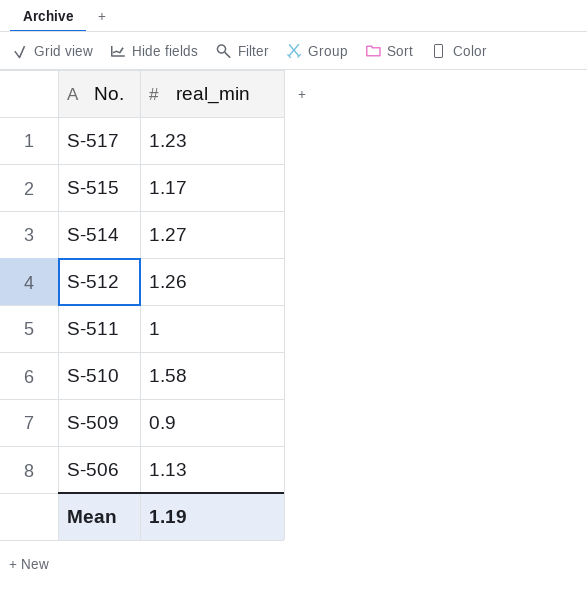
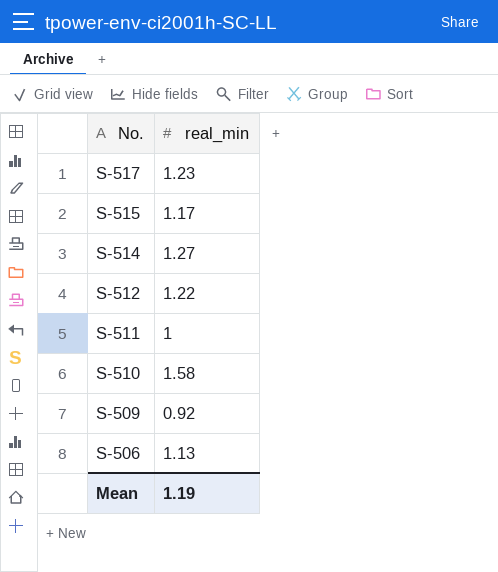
S-512 | real_min: 1.26 -> 1.22
S-509 | real_min: 0.9 -> 0.92

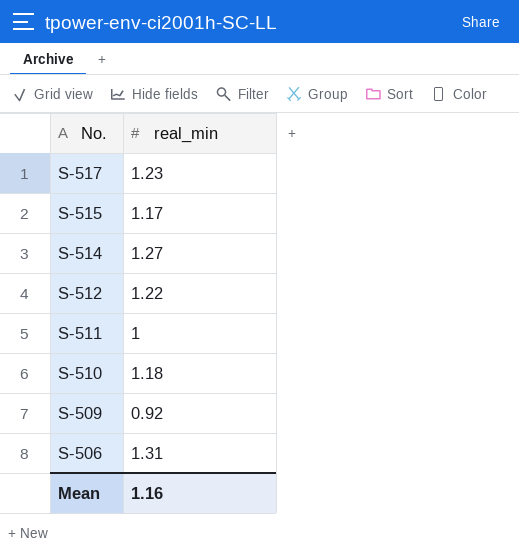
S-510 | real_min: 1.58 -> 1.18
S-506 | real_min: 1.13 -> 1.31
Mean | real_min: 1.19 -> 1.16

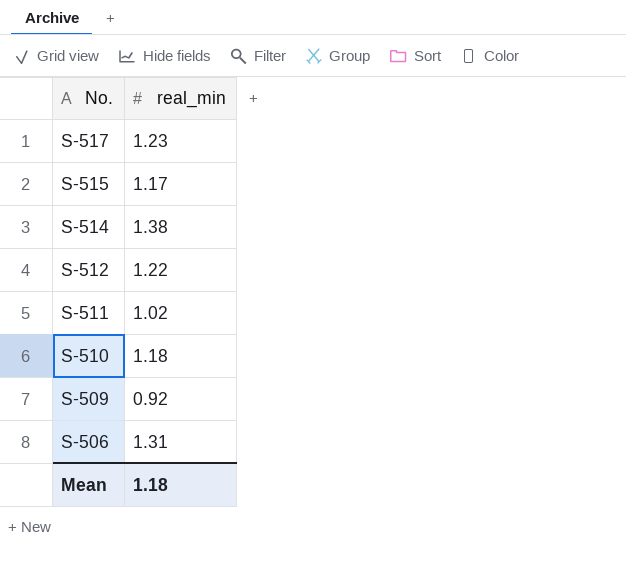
S-514 | real_min: 1.27 -> 1.38
S-511 | real_min: 1 -> 1.02
Mean | real_min: 1.16 -> 1.18

